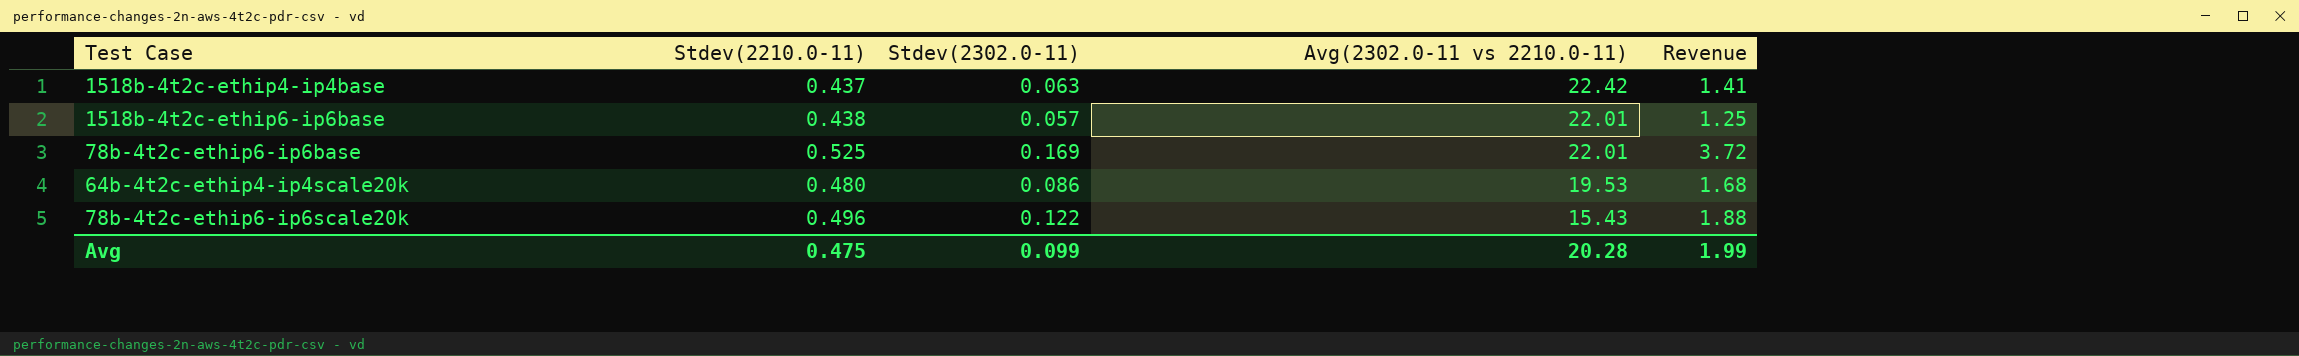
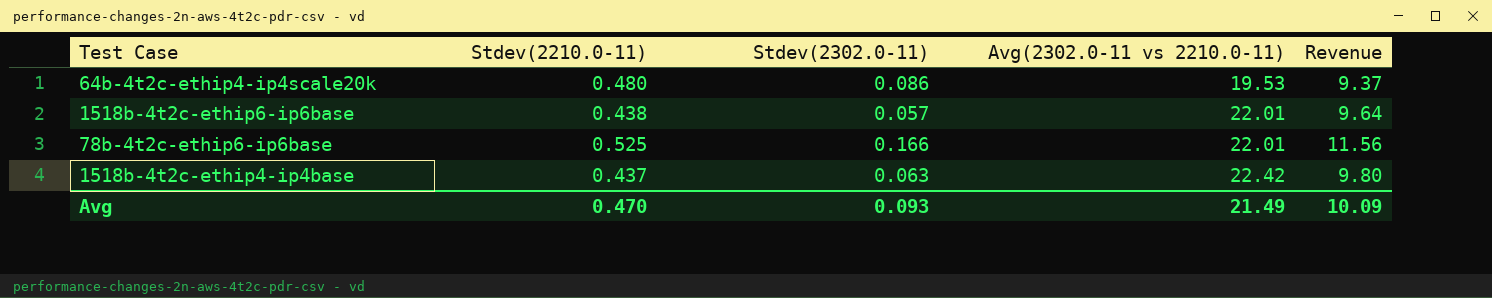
row order: Avg(2302.0-11 vs 2210.0-11) descending -> Avg(2302.0-11 vs 2210.0-11) ascending
column Revenue | formula: [Stdev(2302.0-11)] * [Avg(2302.0-11 vs 2210.0-11)] -> [Stdev(2210.0-11)] * [Avg(2302.0-11 vs 2210.0-11)]
row 78b-4t2c-ethip6-ip6scale20k: 0.496 | 0.122 | 15.43 | 1.88 -> none
78b-4t2c-ethip6-ip6base | Stdev(2302.0-11): 0.169 -> 0.166
Avg | Stdev(2210.0-11): 0.475 -> 0.470
Avg | Stdev(2302.0-11): 0.099 -> 0.093
Avg | Avg(2302.0-11 vs 2210.0-11): 20.28 -> 21.49
Avg | Revenue: 1.99 -> 10.09

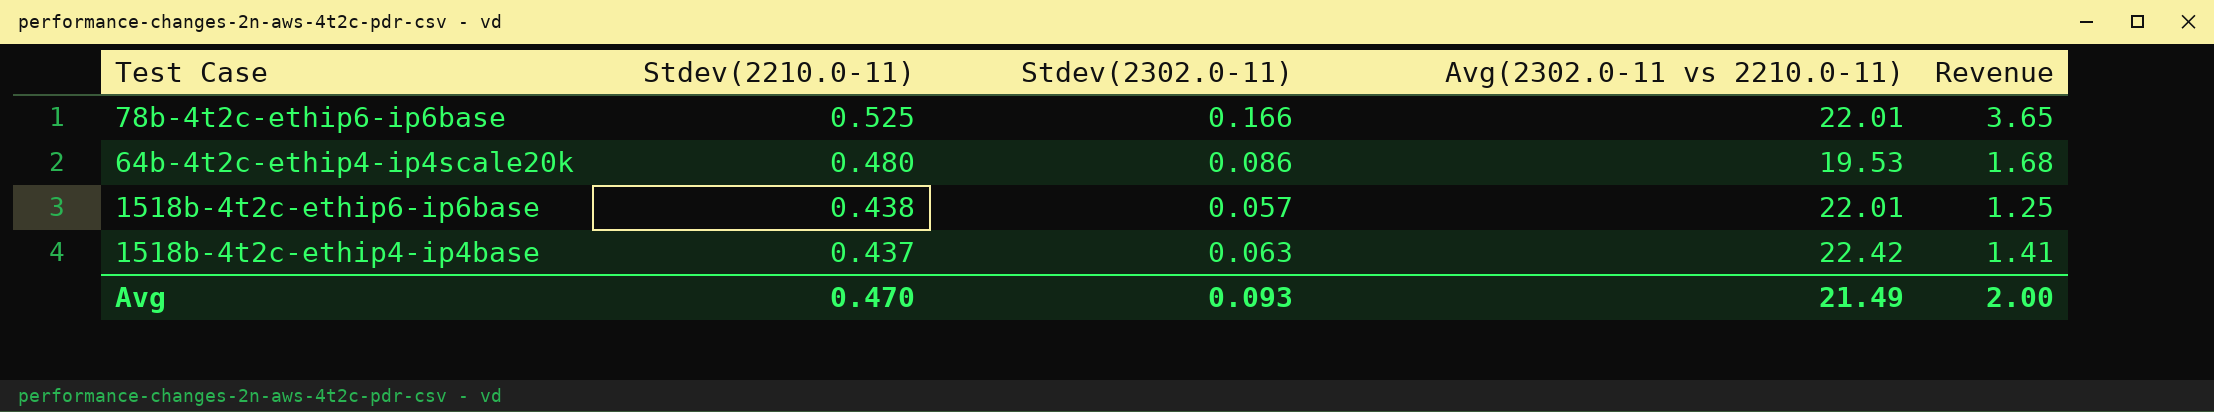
row order: Avg(2302.0-11 vs 2210.0-11) ascending -> Stdev(2210.0-11) descending
column Revenue | formula: [Stdev(2210.0-11)] * [Avg(2302.0-11 vs 2210.0-11)] -> [Stdev(2302.0-11)] * [Avg(2302.0-11 vs 2210.0-11)]
Avg | Revenue: 10.09 -> 2.00

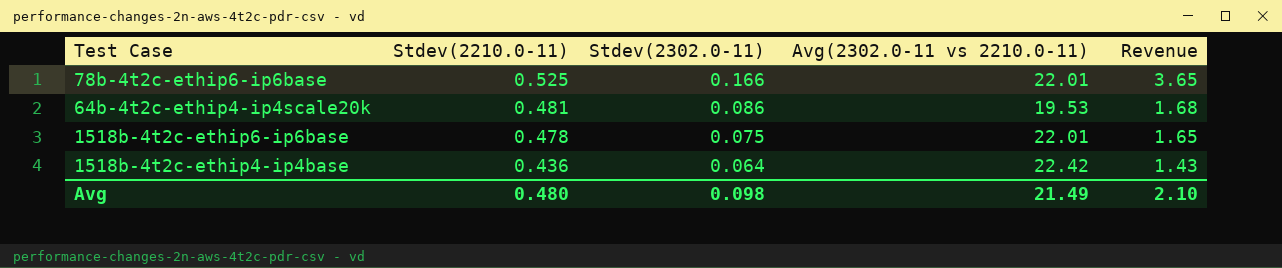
64b-4t2c-ethip4-ip4scale20k | Stdev(2210.0-11): 0.480 -> 0.481
1518b-4t2c-ethip6-ip6base | Stdev(2210.0-11): 0.438 -> 0.478
1518b-4t2c-ethip6-ip6base | Stdev(2302.0-11): 0.057 -> 0.075
1518b-4t2c-ethip6-ip6base | Revenue: 1.25 -> 1.65
1518b-4t2c-ethip4-ip4base | Stdev(2210.0-11): 0.437 -> 0.436
1518b-4t2c-ethip4-ip4base | Stdev(2302.0-11): 0.063 -> 0.064
1518b-4t2c-ethip4-ip4base | Revenue: 1.41 -> 1.43
Avg | Stdev(2210.0-11): 0.470 -> 0.480
Avg | Stdev(2302.0-11): 0.093 -> 0.098
Avg | Revenue: 2.00 -> 2.10

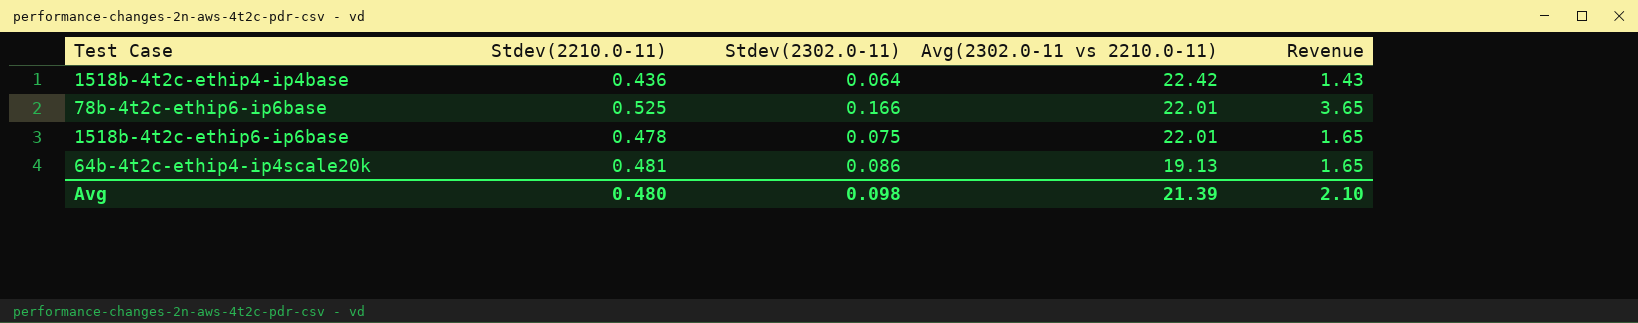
row order: Stdev(2210.0-11) descending -> Avg(2302.0-11 vs 2210.0-11) descending
64b-4t2c-ethip4-ip4scale20k | Avg(2302.0-11 vs 2210.0-11): 19.53 -> 19.13
64b-4t2c-ethip4-ip4scale20k | Revenue: 1.68 -> 1.65
Avg | Avg(2302.0-11 vs 2210.0-11): 21.49 -> 21.39

